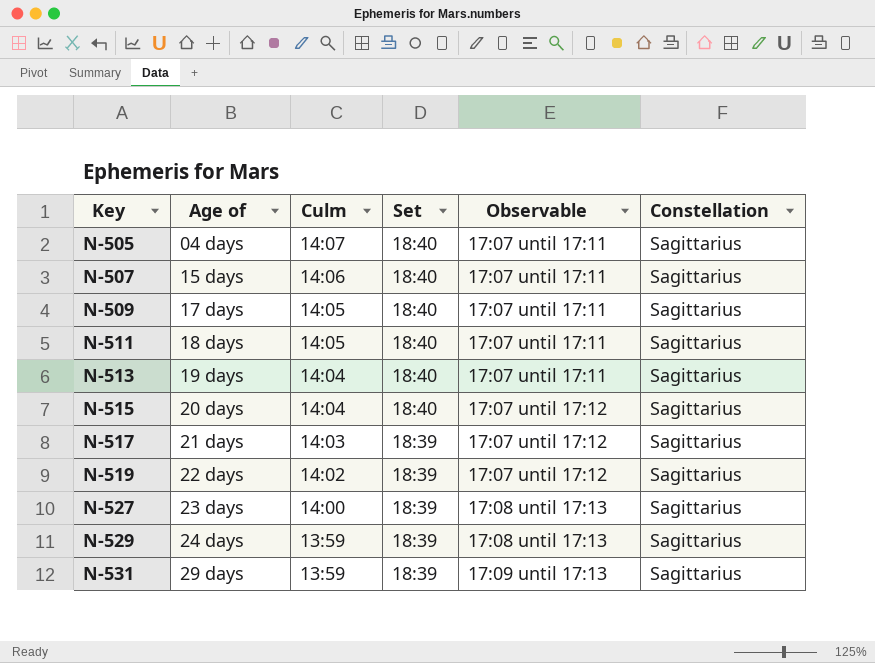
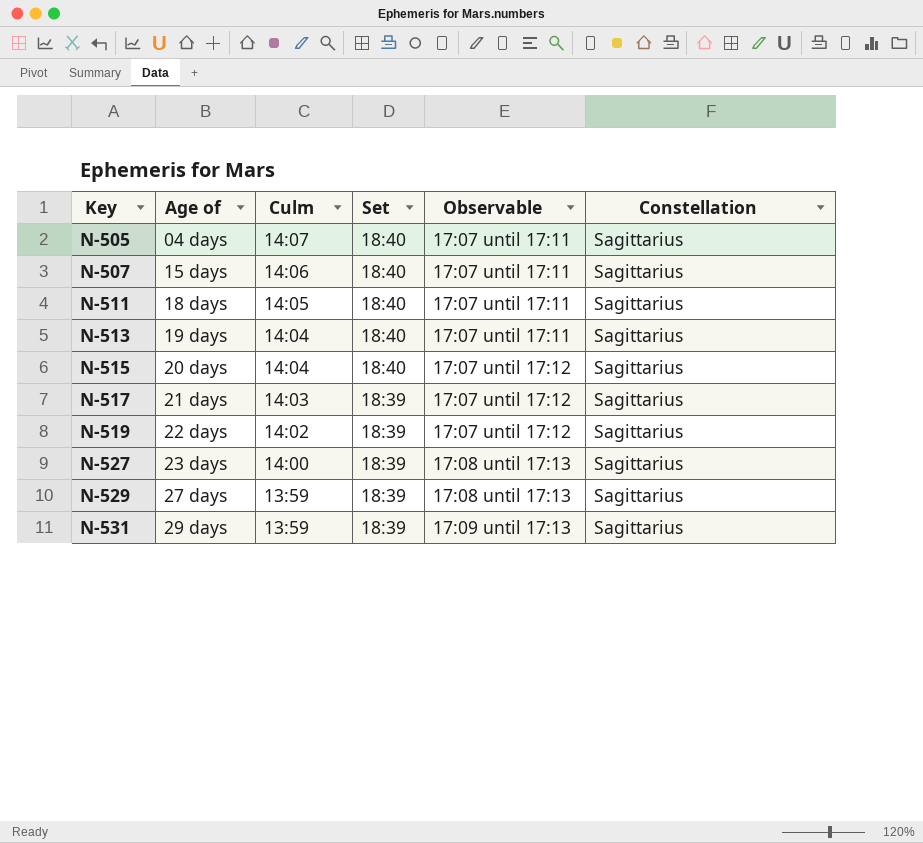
row N-509: 17 days | 14:05 | 18:40 | 17:07 until 17:11 | Sagittarius -> none
N-529 | Age of: 24 days -> 27 days

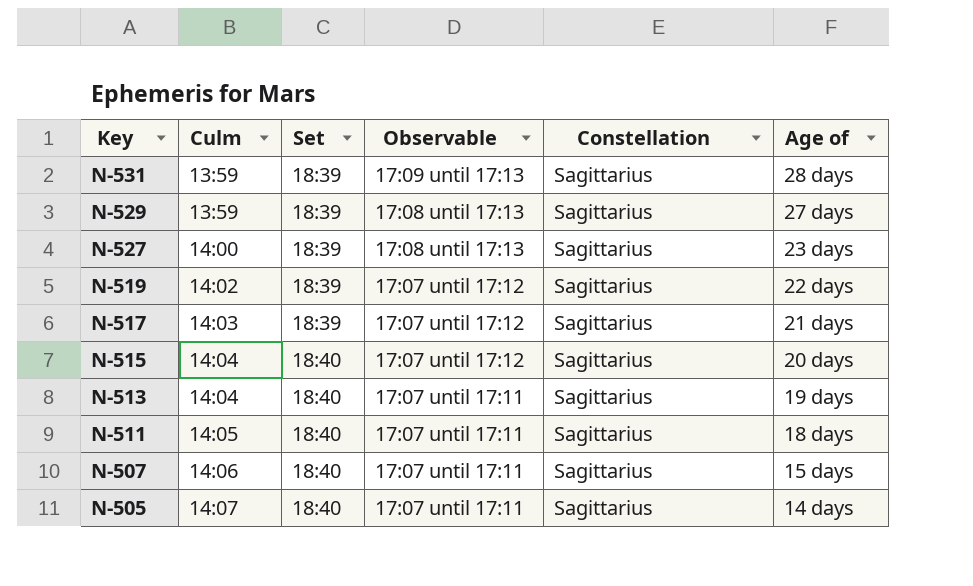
row order: Key ascending -> Key descending
column Age of | position: 2 -> 6
N-531 | Age of: 29 days -> 28 days
N-505 | Age of: 04 days -> 14 days

